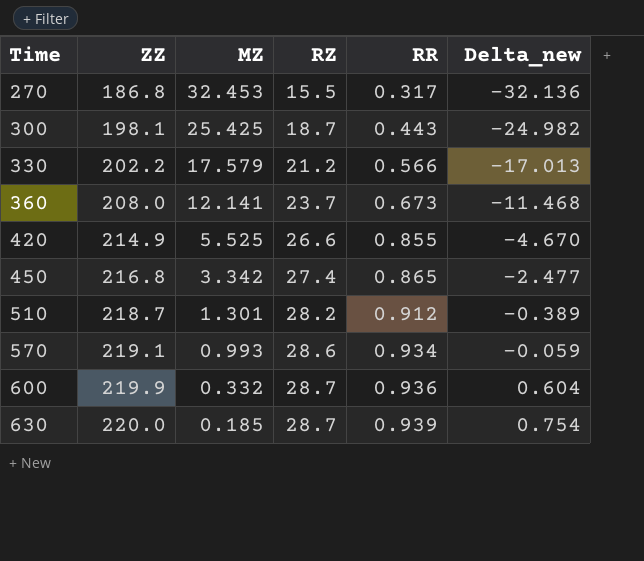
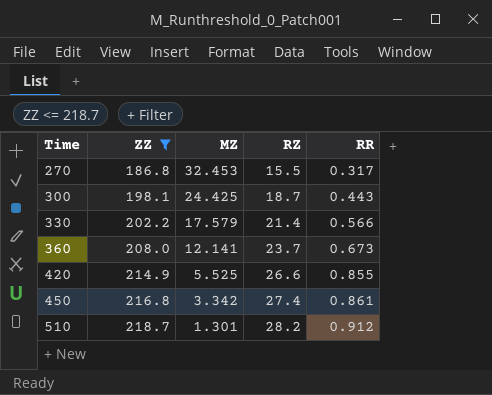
filter: none -> ZZ <= 218.7
column Delta_new | formula: [RR] - [MZ] -> none
300 | MZ: 25.425 -> 24.425
330 | RZ: 21.2 -> 21.4
450 | RR: 0.865 -> 0.861

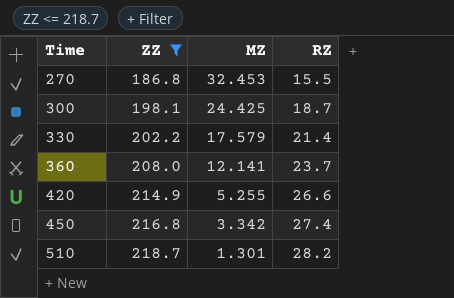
column RR | position: 5 -> none
420 | MZ: 5.525 -> 5.255

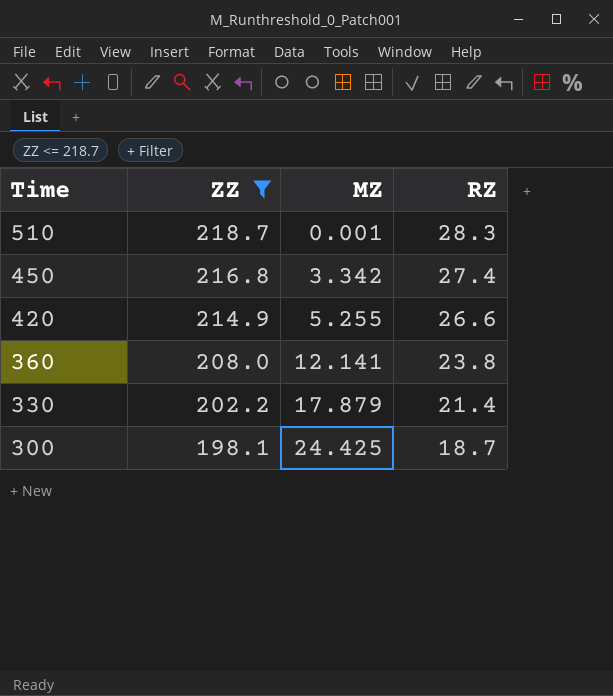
row order: Time ascending -> Time descending
row 270: 186.8 | 32.453 | 15.5 -> none
510 | MZ: 1.301 -> 0.001
510 | RZ: 28.2 -> 28.3
360 | RZ: 23.7 -> 23.8
330 | MZ: 17.579 -> 17.879

